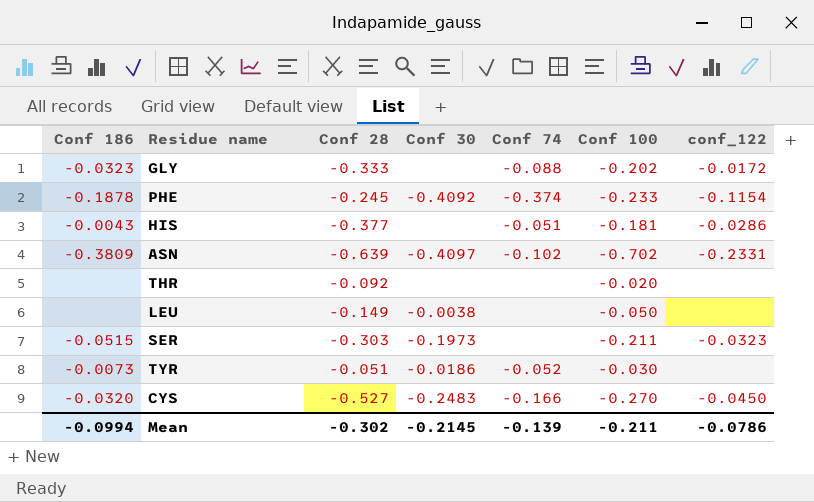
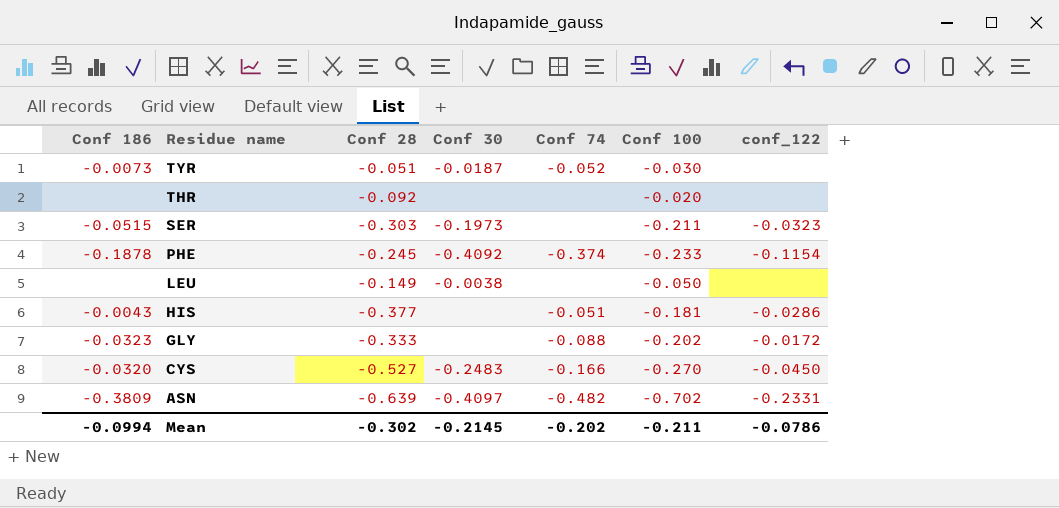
row order: none -> Residue name descending
TYR | Conf 30: -0.0186 -> -0.0187
ASN | Conf 74: -0.102 -> -0.482
Mean | Conf 74: -0.139 -> -0.202

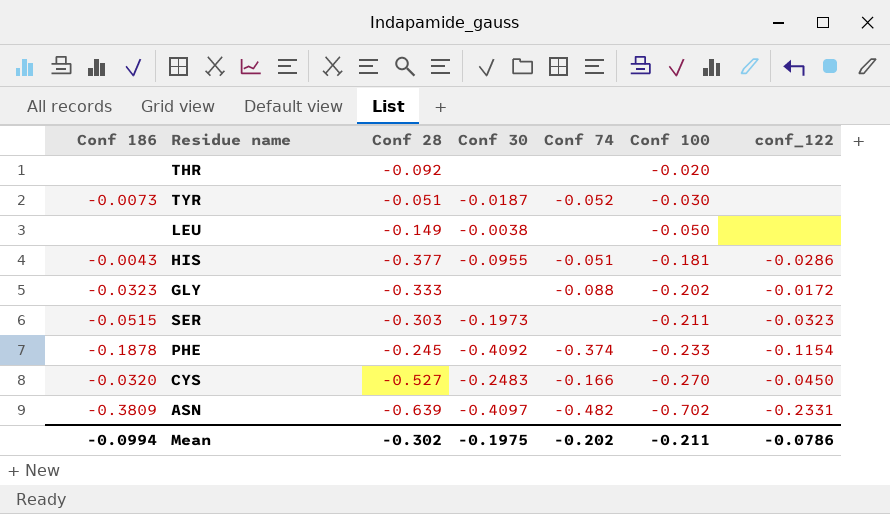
row order: Residue name descending -> Conf 100 descending
HIS | Conf 30: none -> -0.0955
Mean | Conf 30: -0.2145 -> -0.1975

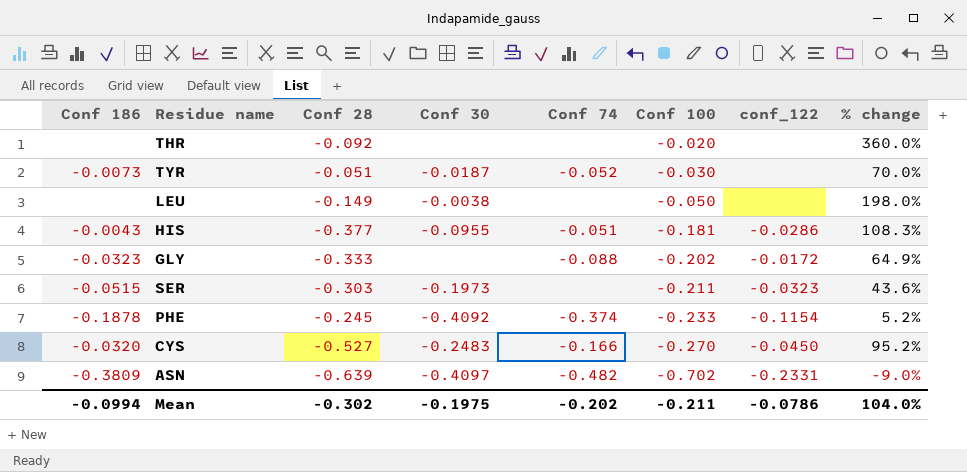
column % change | formula: none -> ([Conf 28] - [Conf 100]) / [Conf 100]

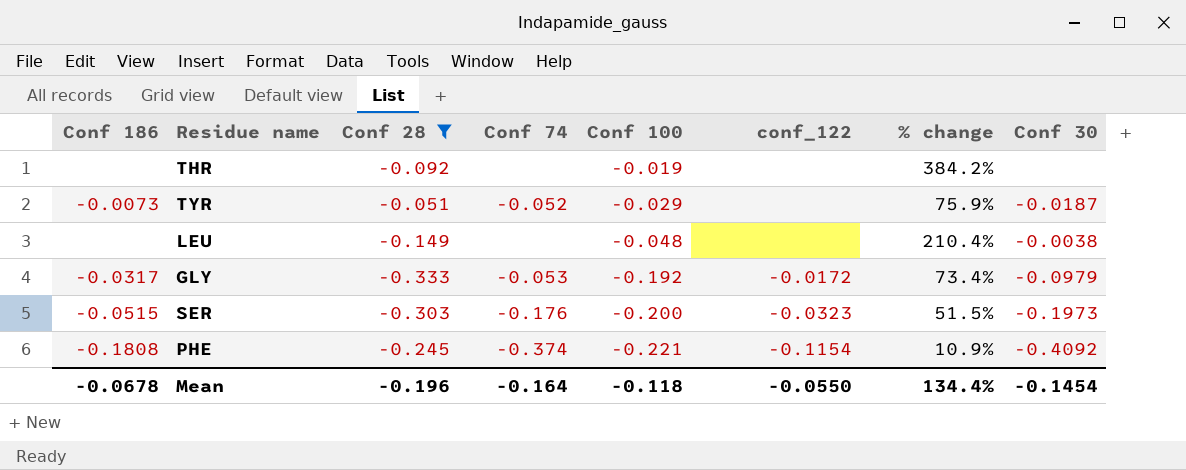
filter: none -> Conf 28 >= -0.333
column Conf 30 | position: 4 -> 8
THR | Conf 100: -0.020 -> -0.019
THR | % change: 360.0% -> 384.2%
TYR | Conf 100: -0.030 -> -0.029
TYR | % change: 70.0% -> 75.9%
LEU | Conf 100: -0.050 -> -0.048
LEU | % change: 198.0% -> 210.4%
GLY | Conf 186: -0.0323 -> -0.0317
GLY | Conf 74: -0.088 -> -0.053
GLY | Conf 100: -0.202 -> -0.192
GLY | % change: 64.9% -> 73.4%
GLY | Conf 30: none -> -0.0979
SER | Conf 74: none -> -0.176
SER | Conf 100: -0.211 -> -0.200
SER | % change: 43.6% -> 51.5%
PHE | Conf 186: -0.1878 -> -0.1808
PHE | Conf 100: -0.233 -> -0.221
PHE | % change: 5.2% -> 10.9%
Mean | Conf 186: -0.0994 -> -0.0678
Mean | Conf 28: -0.302 -> -0.196
Mean | Conf 74: -0.202 -> -0.164
Mean | Conf 100: -0.211 -> -0.118
Mean | conf_122: -0.0786 -> -0.0550
Mean | % change: 104.0% -> 134.4%
Mean | Conf 30: -0.1975 -> -0.1454

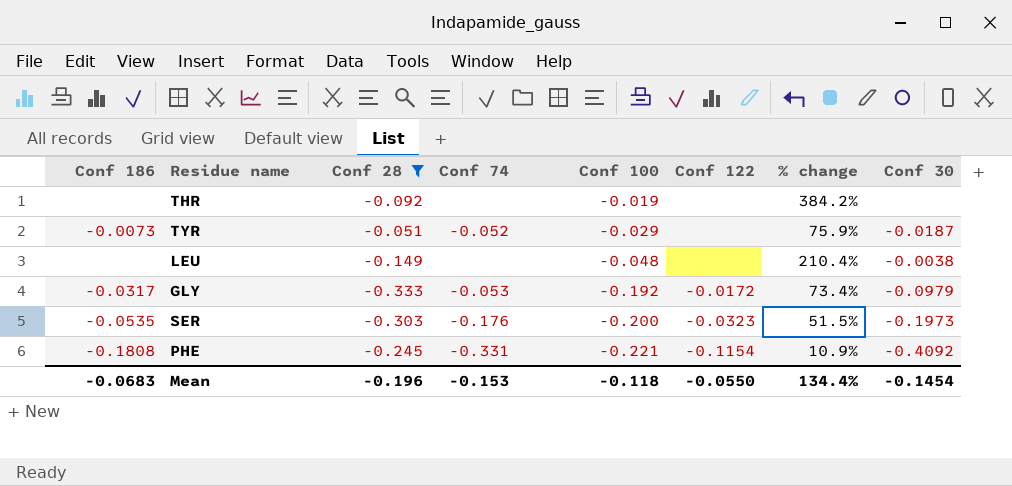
column name: conf_122 -> Conf 122
SER | Conf 186: -0.0515 -> -0.0535
PHE | Conf 74: -0.374 -> -0.331
Mean | Conf 186: -0.0678 -> -0.0683
Mean | Conf 74: -0.164 -> -0.153

